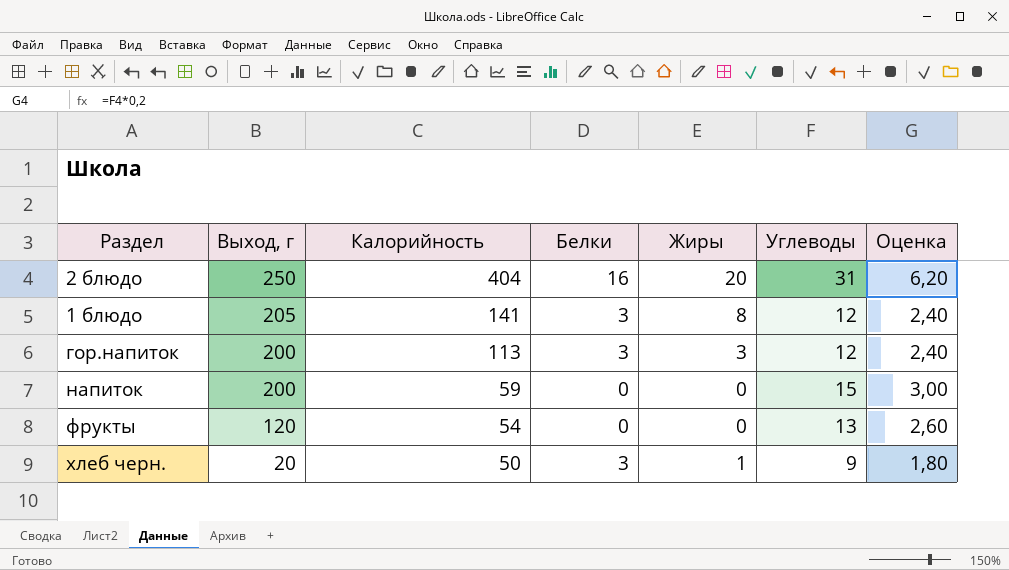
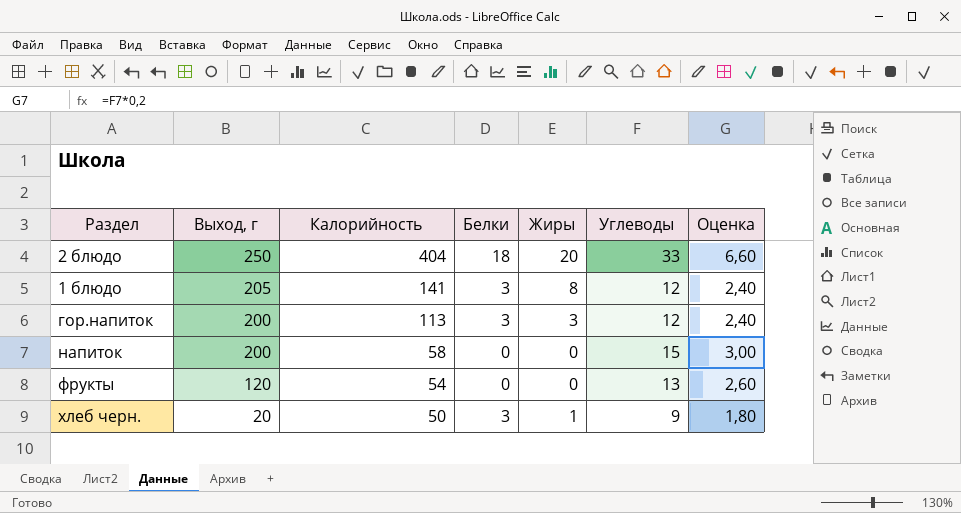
2 блюдо | Белки: 16 -> 18
2 блюдо | Углеводы: 31 -> 33
2 блюдо | Оценка: 6,20 -> 6,60
напиток | Калорийность: 59 -> 58

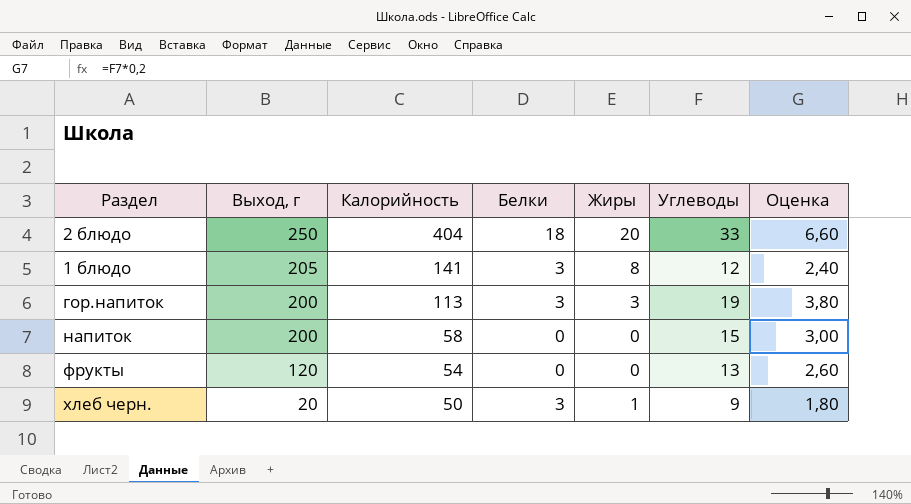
гор.напиток | Углеводы: 12 -> 19
гор.напиток | Оценка: 2,40 -> 3,80

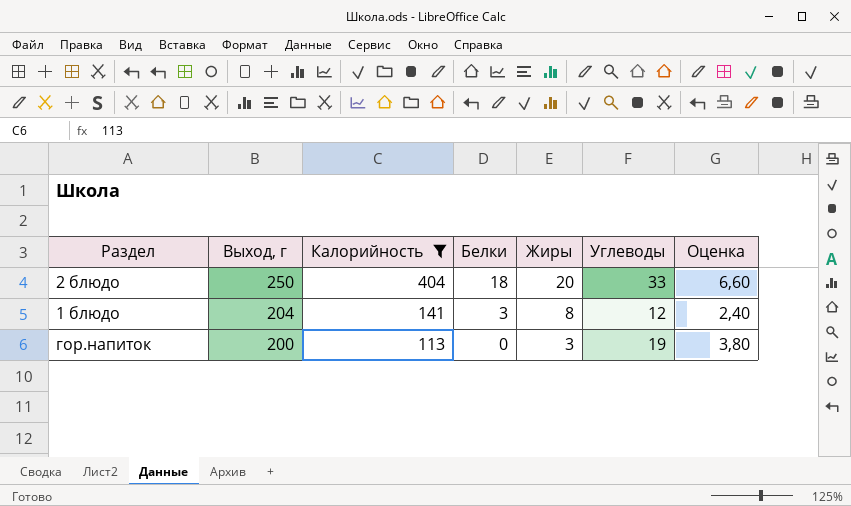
filter: none -> Калорийность >= 113
1 блюдо | Выход, г: 205 -> 204
гор.напиток | Белки: 3 -> 0

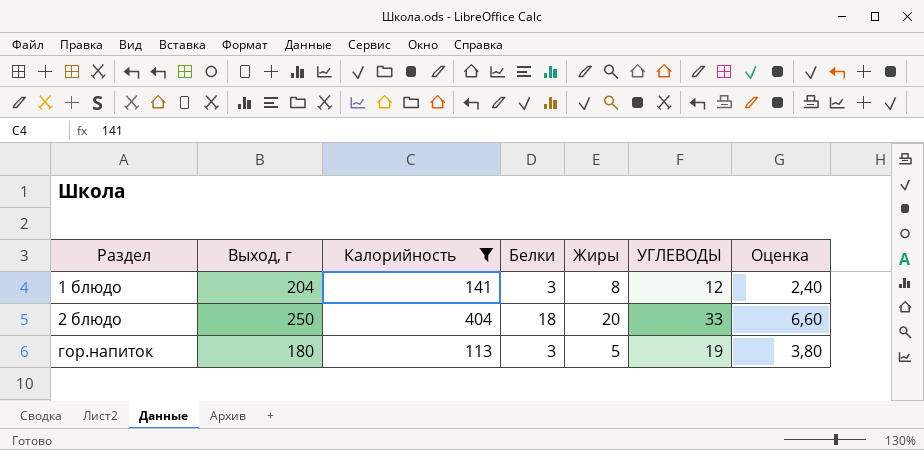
row order: Выход, г descending -> Раздел ascending
column name: Углеводы -> УГЛЕВОДЫ
гор.напиток | Выход, г: 200 -> 180
гор.напиток | Белки: 0 -> 3
гор.напиток | Жиры: 3 -> 5

